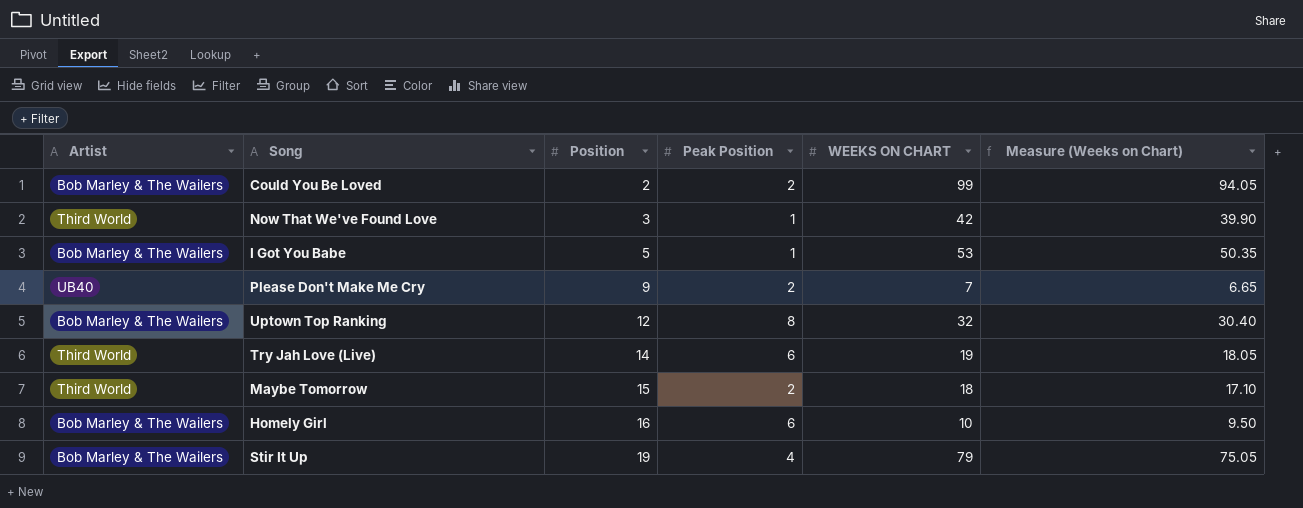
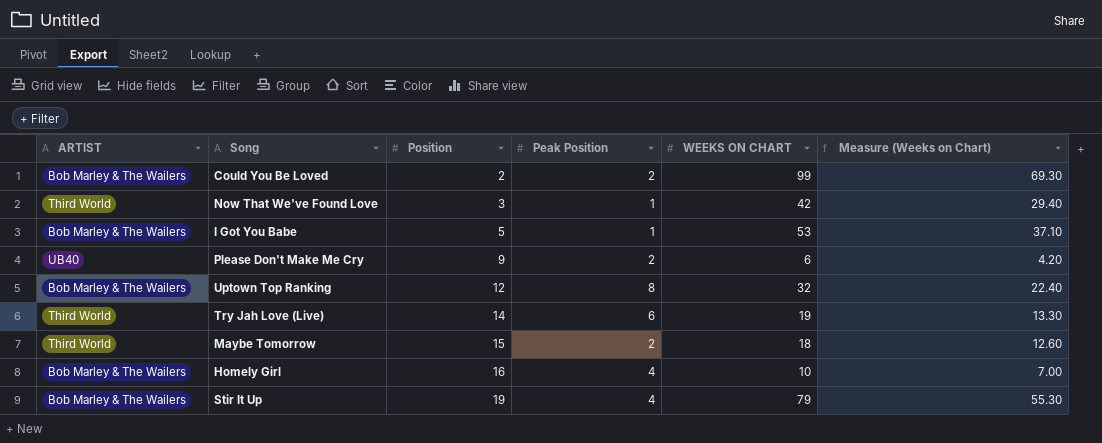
column name: Artist -> ARTIST
column Measure (Weeks on Chart) | formula: [WEEKS ON CHART] * 0.95 -> [WEEKS ON CHART] * 0.7
Please Don't Make Me Cry | WEEKS ON CHART: 7 -> 6
Homely Girl | Peak Position: 6 -> 4

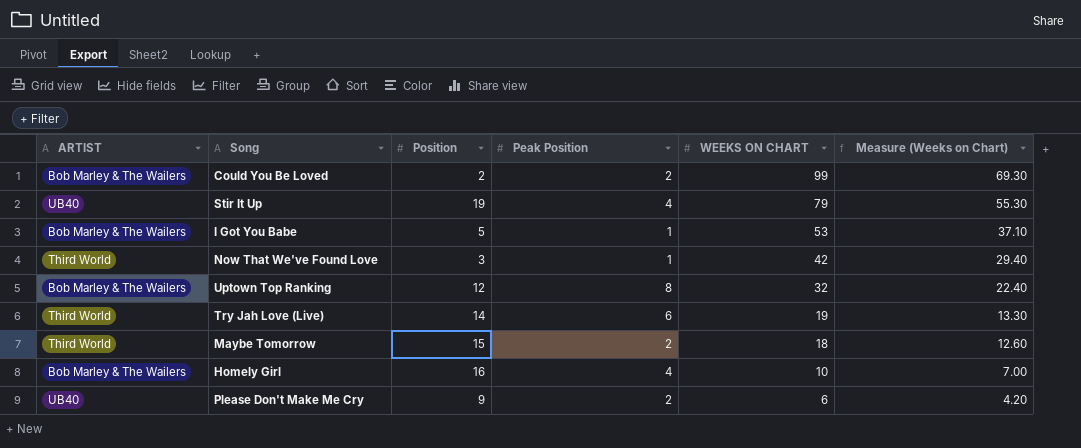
row order: Position ascending -> WEEKS ON CHART descending
Stir It Up | ARTIST: Bob Marley & The Wailers -> UB40

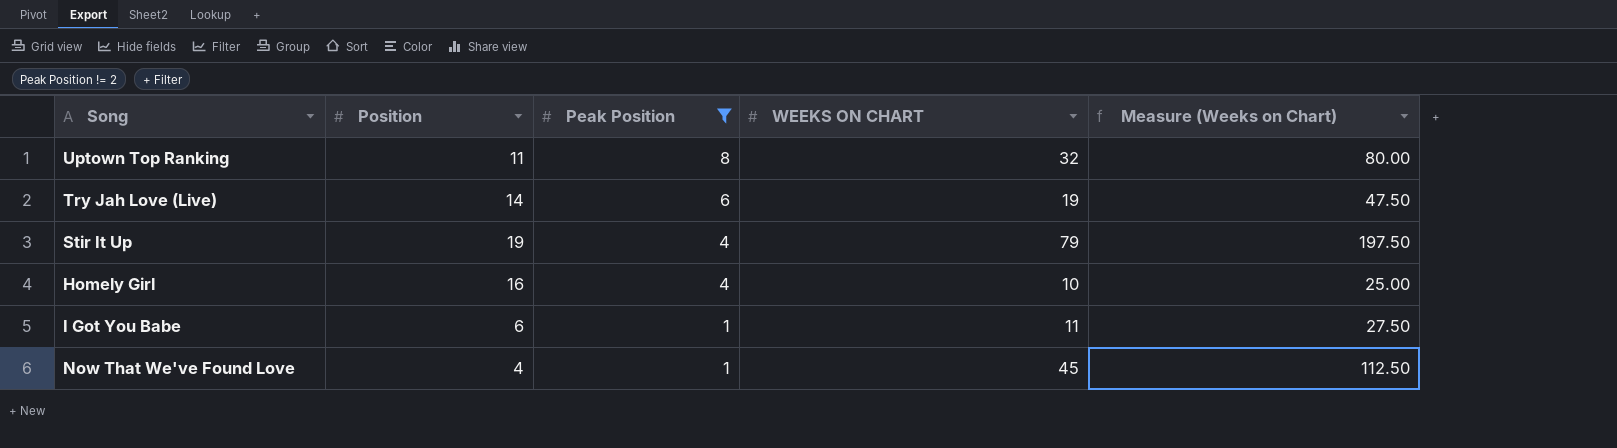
filter: none -> Peak Position != 2
row order: WEEKS ON CHART descending -> Peak Position descending
column ARTIST | position: 1 -> none
column Measure (Weeks on Chart) | formula: [WEEKS ON CHART] * 0.7 -> [WEEKS ON CHART] * 2.5
Uptown Top Ranking | Position: 12 -> 11
I Got You Babe | Position: 5 -> 6
I Got You Babe | WEEKS ON CHART: 53 -> 11
Now That We've Found Love | Position: 3 -> 4
Now That We've Found Love | WEEKS ON CHART: 42 -> 45

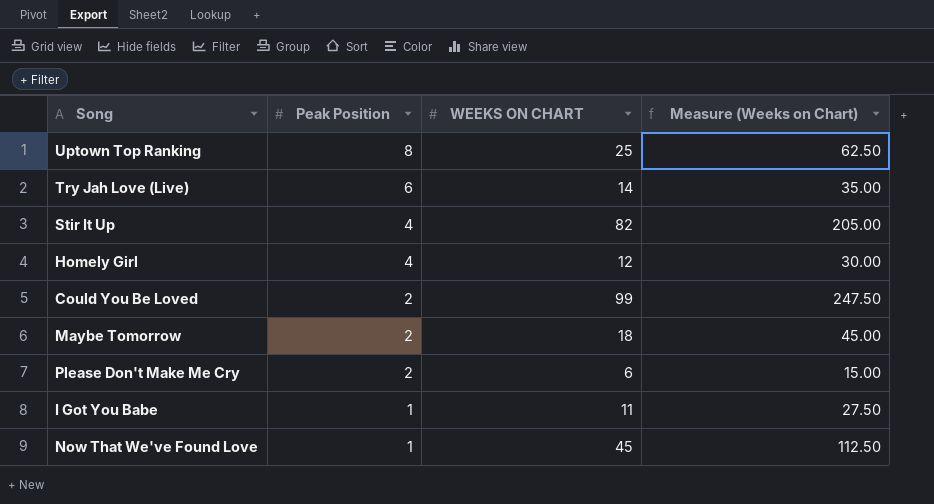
filter: Peak Position != 2 -> none
column Position | position: 2 -> none
Uptown Top Ranking | WEEKS ON CHART: 32 -> 25
Uptown Top Ranking | Measure (Weeks on Chart): 80.00 -> 62.50
Try Jah Love (Live) | WEEKS ON CHART: 19 -> 14
Try Jah Love (Live) | Measure (Weeks on Chart): 47.50 -> 35.00
Stir It Up | WEEKS ON CHART: 79 -> 82
Stir It Up | Measure (Weeks on Chart): 197.50 -> 205.00
Homely Girl | WEEKS ON CHART: 10 -> 12
Homely Girl | Measure (Weeks on Chart): 25.00 -> 30.00

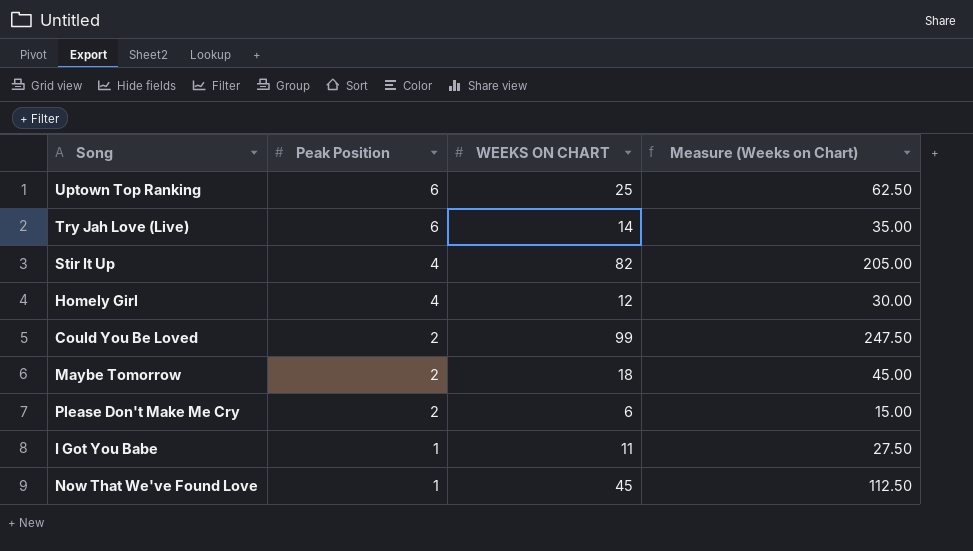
Uptown Top Ranking | Peak Position: 8 -> 6

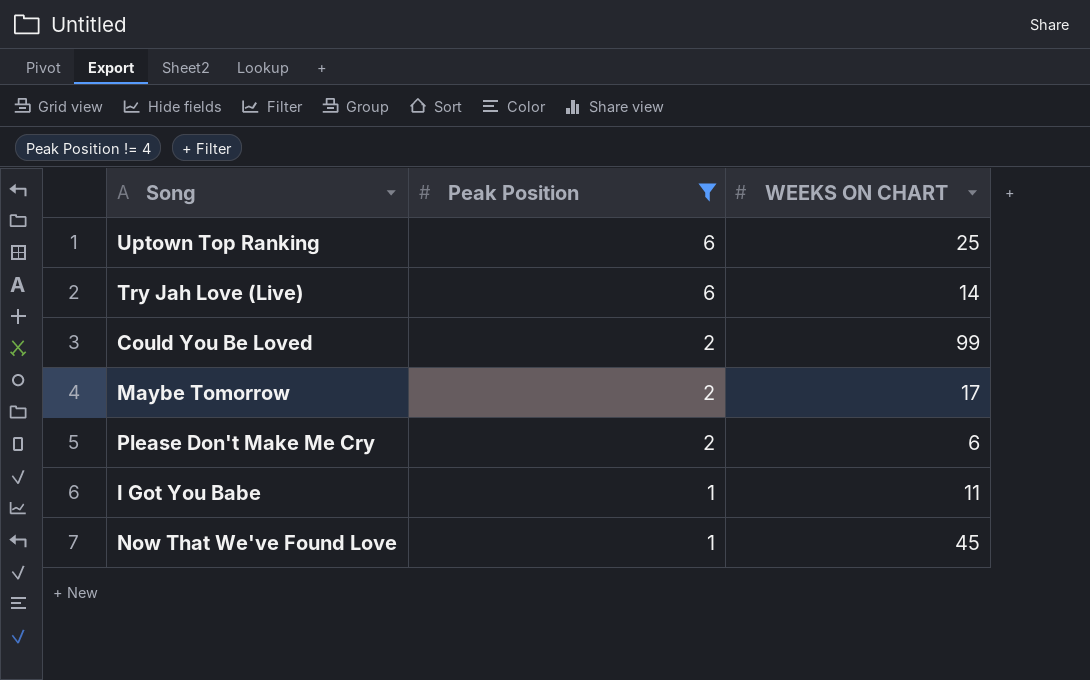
filter: none -> Peak Position != 4
column Measure (Weeks on Chart) | formula: [WEEKS ON CHART] * 2.5 -> none
Maybe Tomorrow | WEEKS ON CHART: 18 -> 17

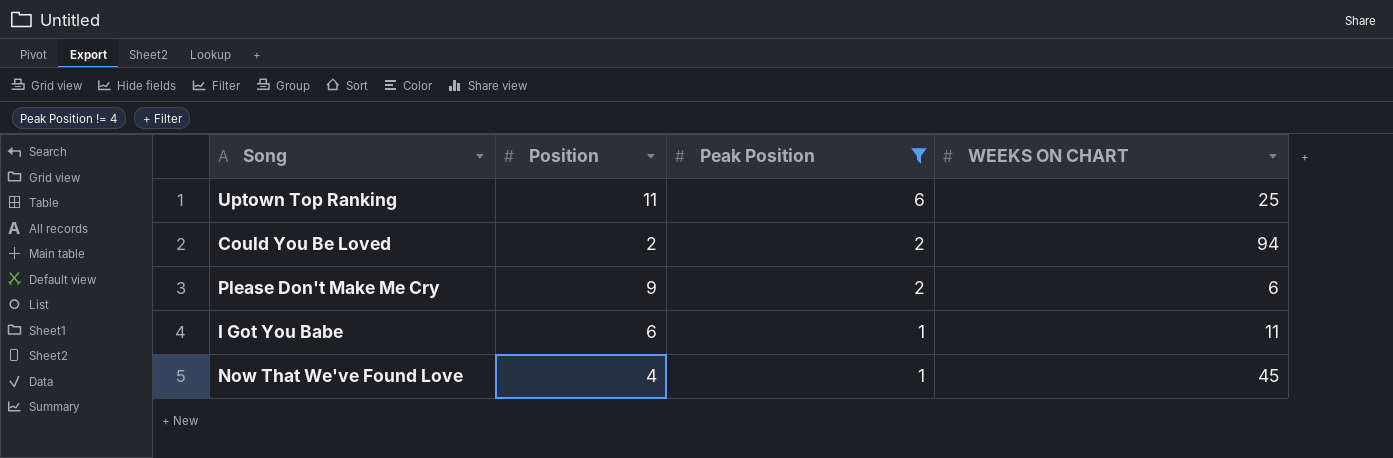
column Position | position: none -> 2
row Try Jah Love (Live): 6 | 14 -> none
row Maybe Tomorrow: 2 | 17 -> none
Could You Be Loved | WEEKS ON CHART: 99 -> 94

